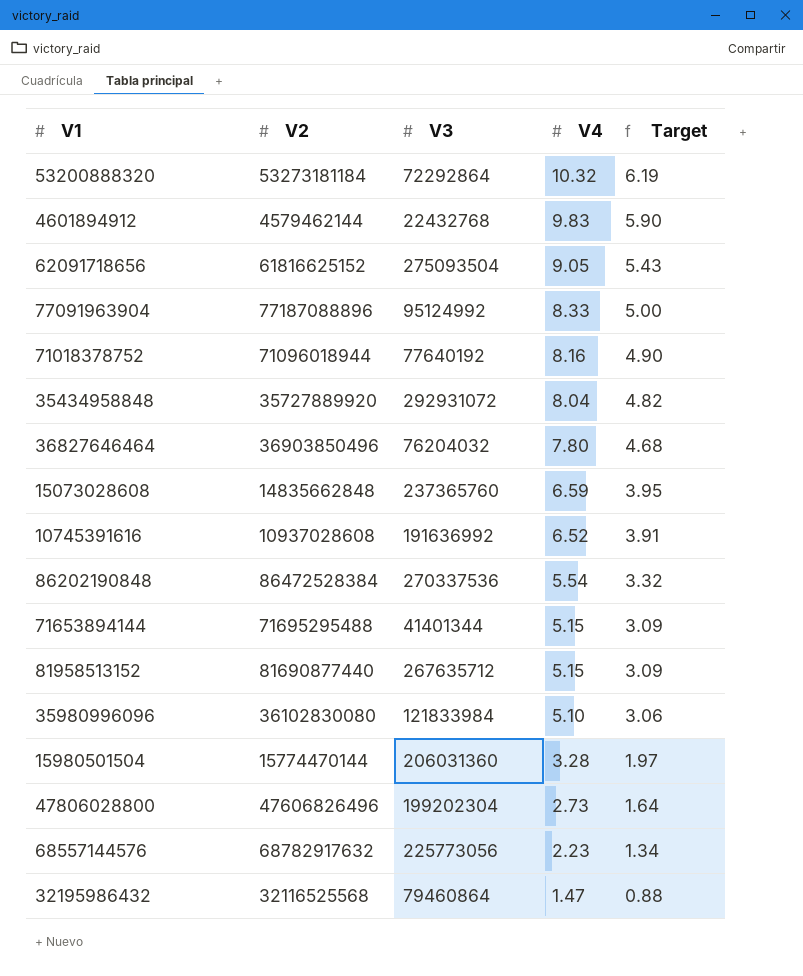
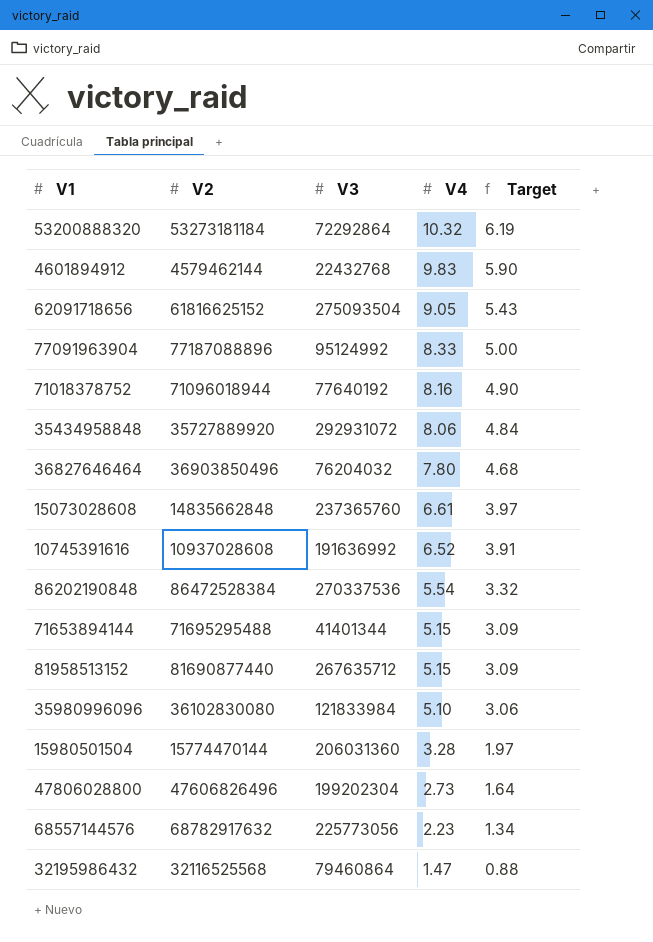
35434958848 | V4: 8.04 -> 8.06
35434958848 | Target: 4.82 -> 4.84
15073028608 | V4: 6.59 -> 6.61
15073028608 | Target: 3.95 -> 3.97

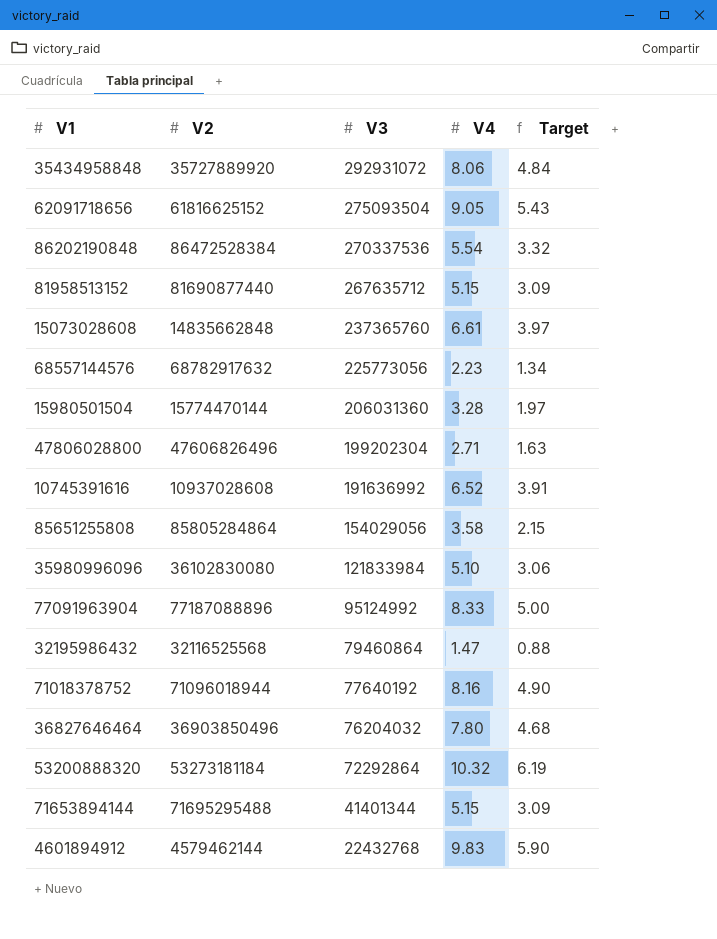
row order: V4 descending -> V3 descending
47806028800 | V4: 2.73 -> 2.71
47806028800 | Target: 1.64 -> 1.63
row 85651255808: none -> 85805284864 | 154029056 | 3.58 | 2.15

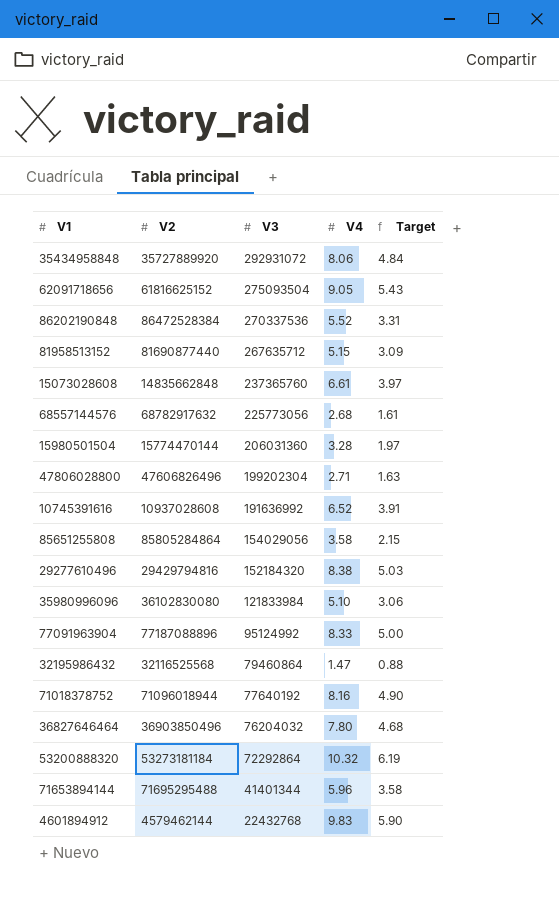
86202190848 | V4: 5.54 -> 5.52
86202190848 | Target: 3.32 -> 3.31
68557144576 | V4: 2.23 -> 2.68
68557144576 | Target: 1.34 -> 1.61
row 29277610496: none -> 29429794816 | 152184320 | 8.38 | 5.03
71653894144 | V4: 5.15 -> 5.96
71653894144 | Target: 3.09 -> 3.58

